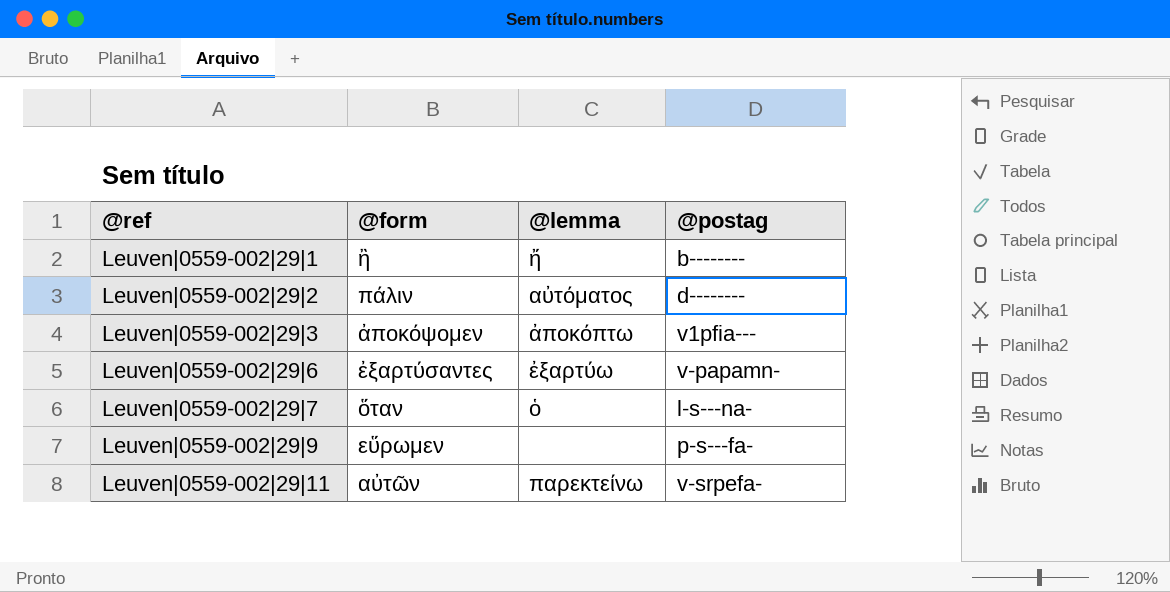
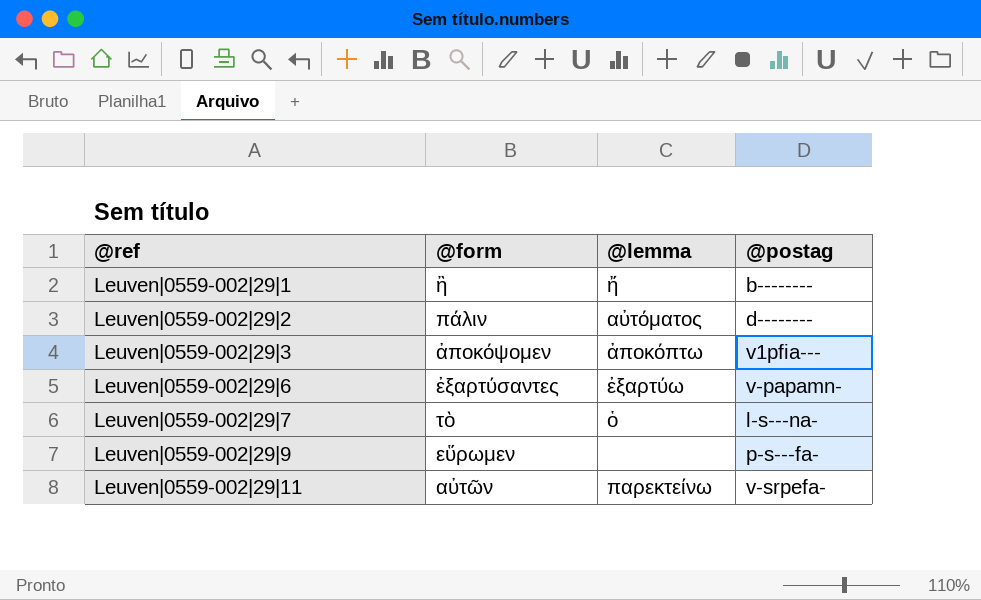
Leuven|0559-002|29|7 | @form: ὅταν -> τὸ

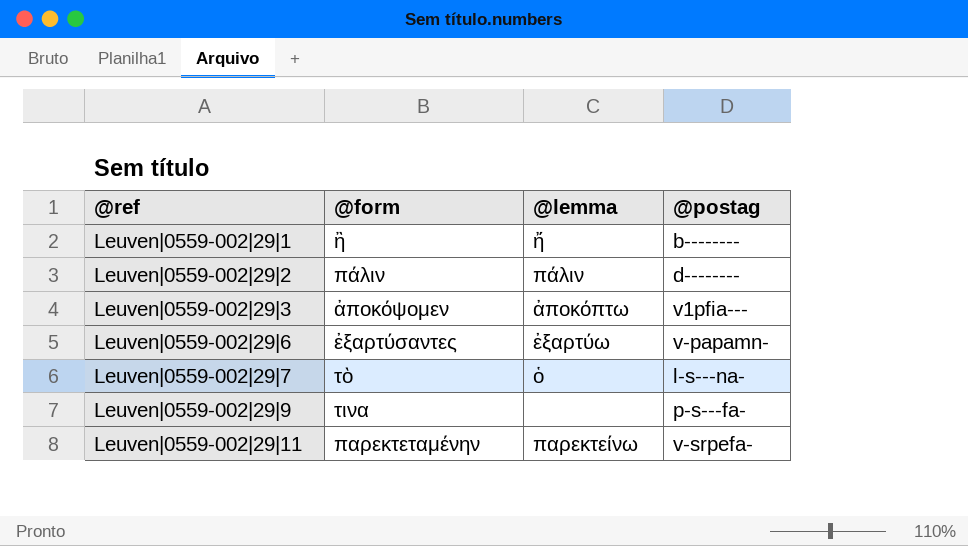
Leuven|0559-002|29|2 | @lemma: αὐτόματος -> πάλιν
Leuven|0559-002|29|9 | @form: εὕρωμεν -> τινα
Leuven|0559-002|29|11 | @form: αὐτῶν -> παρεκτεταμένην

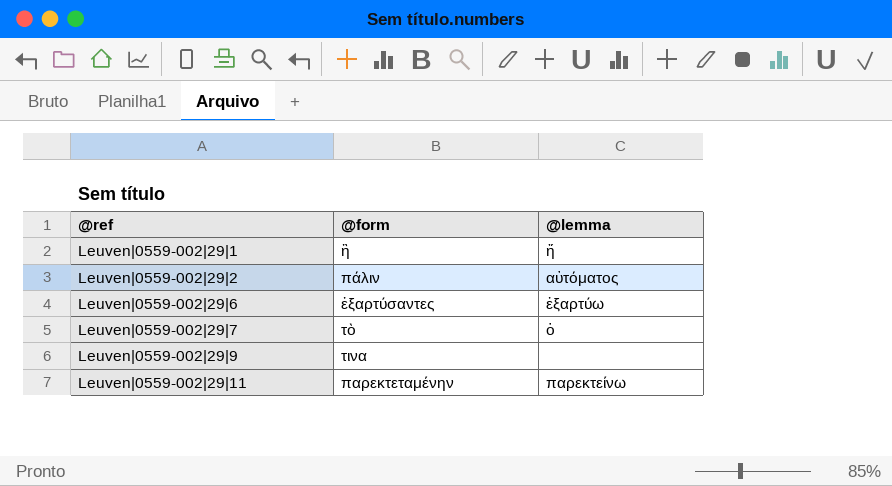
column @postag | position: 4 -> none
row Leuven|0559-002|29|3: ἀποκόψομεν | ἀποκόπτω | v1pfia--- -> none
Leuven|0559-002|29|2 | @lemma: πάλιν -> αὐτόματος

